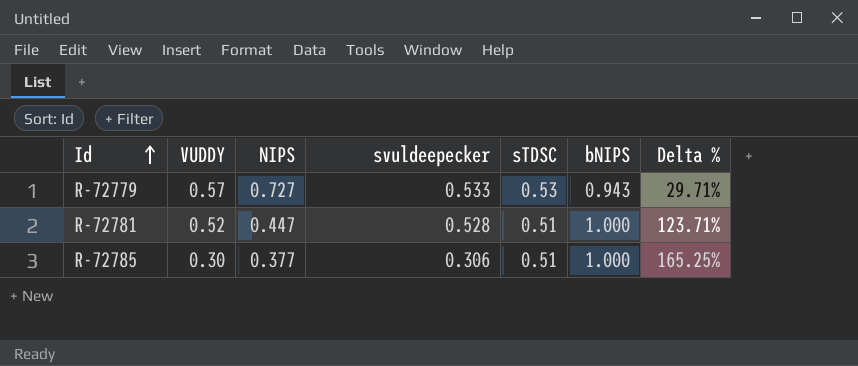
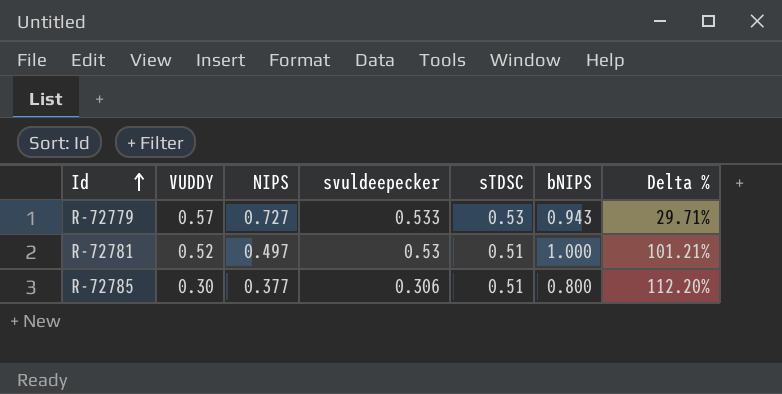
R-72781 | NIPS: 0.447 -> 0.497
R-72781 | svuldeepecker: 0.528 -> 0.53
R-72781 | Delta %: 123.71% -> 101.21%
R-72785 | bNIPS: 1.000 -> 0.800
R-72785 | Delta %: 165.25% -> 112.20%

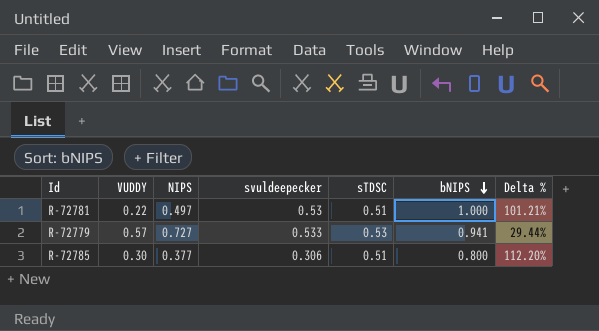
row order: Id ascending -> bNIPS descending
R-72781 | VUDDY: 0.52 -> 0.22
R-72779 | bNIPS: 0.943 -> 0.941
R-72779 | Delta %: 29.71% -> 29.44%

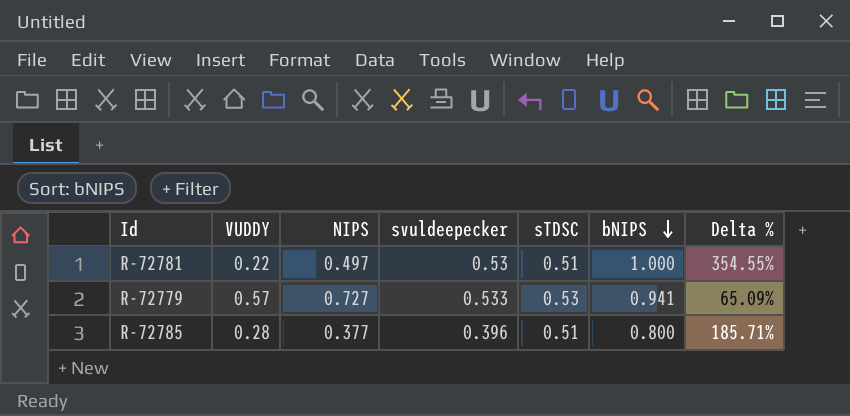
column Delta % | formula: ([bNIPS] - [NIPS]) / [NIPS] -> ([bNIPS] - [VUDDY]) / [VUDDY]
R-72785 | VUDDY: 0.30 -> 0.28
R-72785 | svuldeepecker: 0.306 -> 0.396

